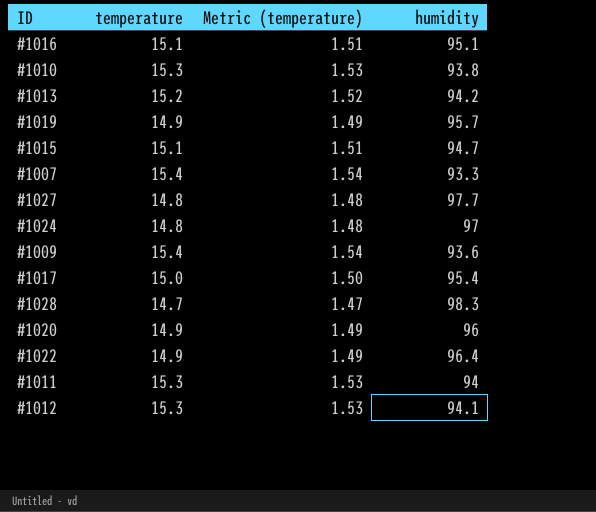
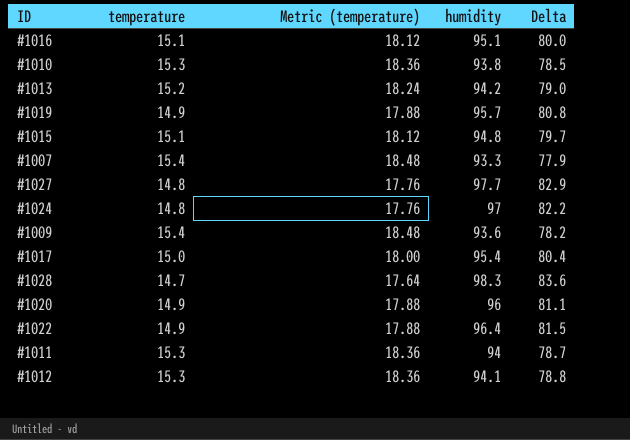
column Metric (temperature) | formula: [temperature] * 0.1 -> [temperature] * 1.2
column Delta | formula: none -> [humidity] - [temperature]
#1015 | humidity: 94.7 -> 94.8

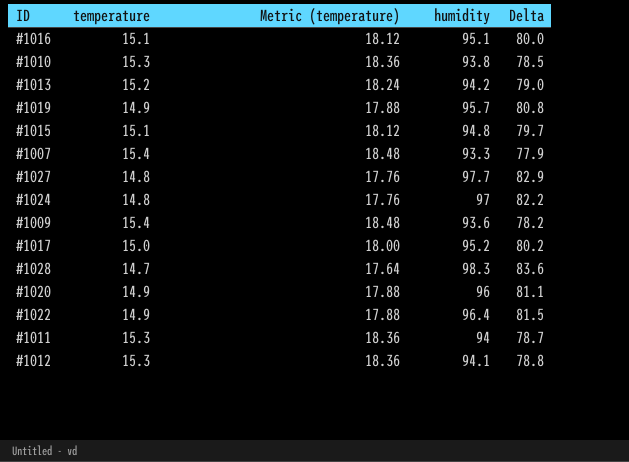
#1017 | humidity: 95.4 -> 95.2
#1017 | Delta: 80.4 -> 80.2

